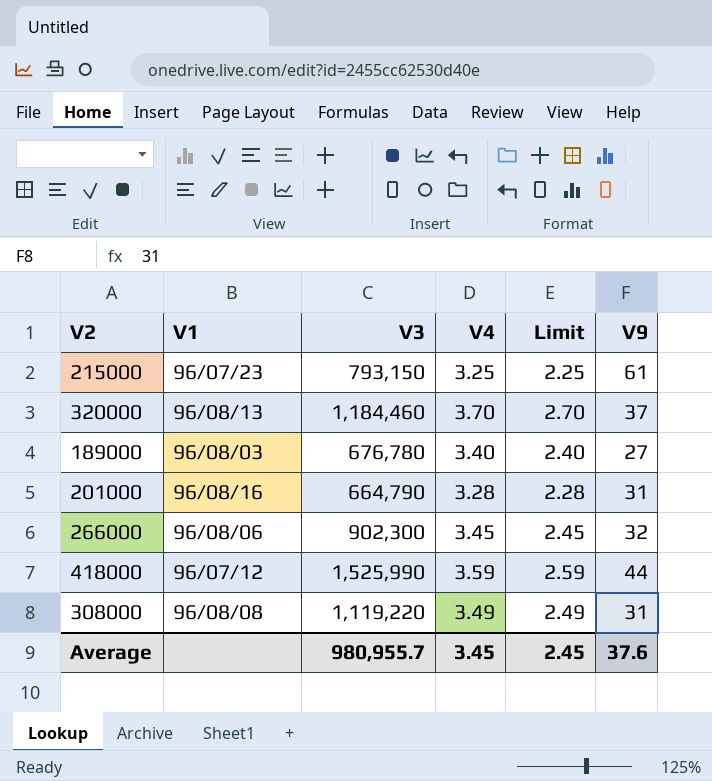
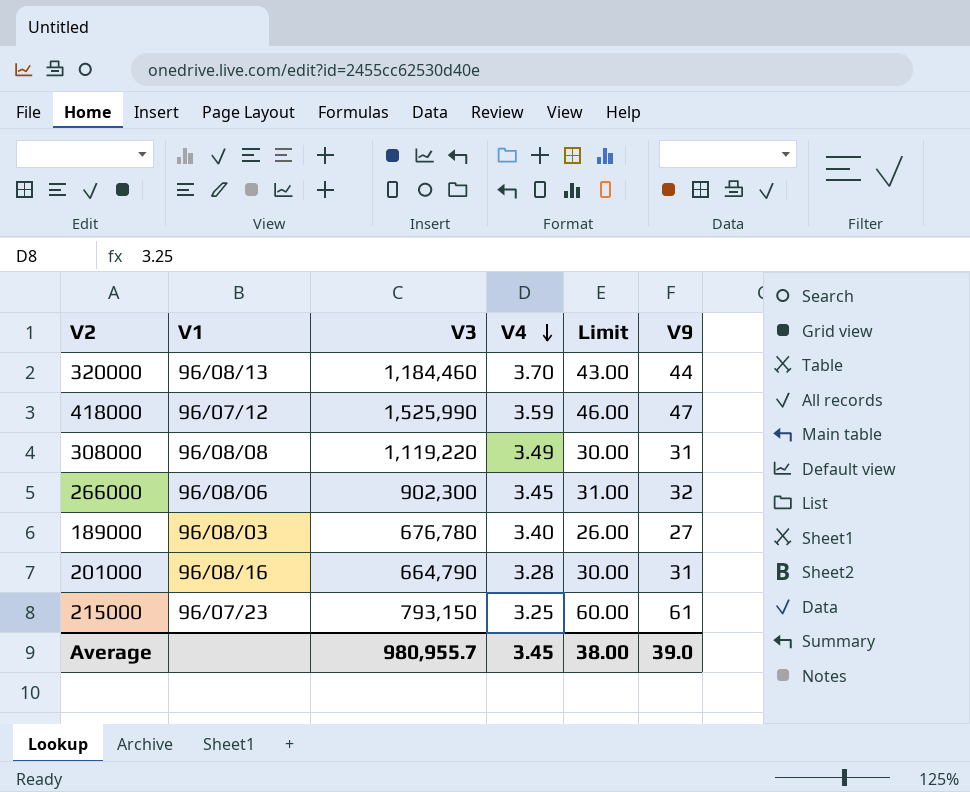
row order: none -> V4 descending
column Limit | formula: [V4] - 1 -> [V9] - 1
320000 | V9: 37 -> 44
418000 | V9: 44 -> 47
Average | Limit: 2.45 -> 38.00
Average | V9: 37.6 -> 39.0

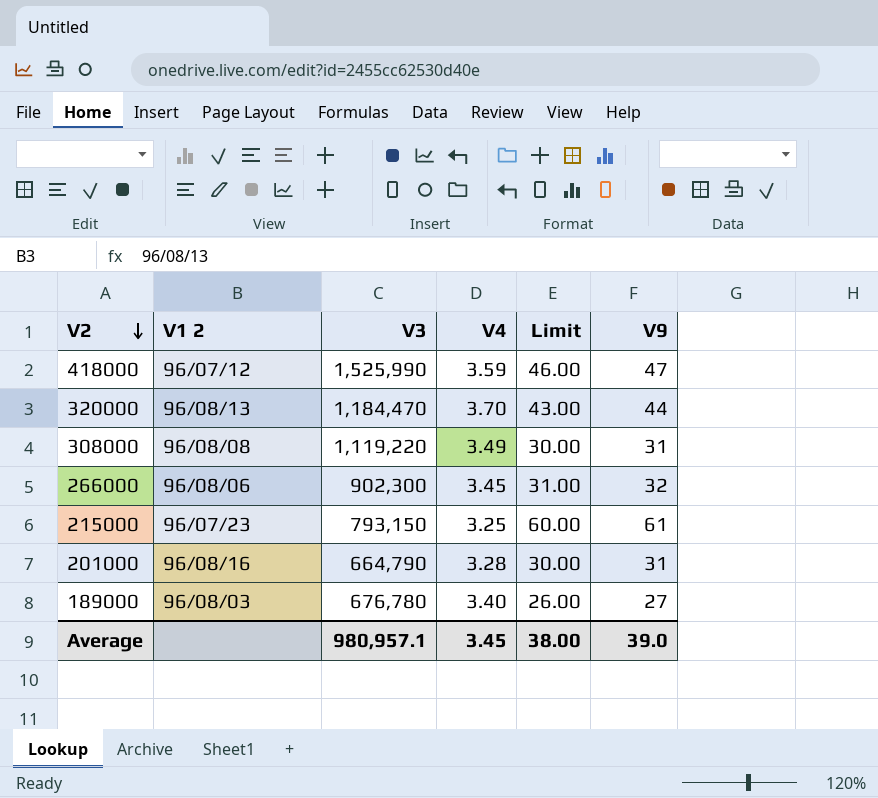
row order: V4 descending -> V2 descending
column name: V1 -> V1 2
320000 | V3: 1,184,460 -> 1,184,470
Average | V3: 980,955.7 -> 980,957.1

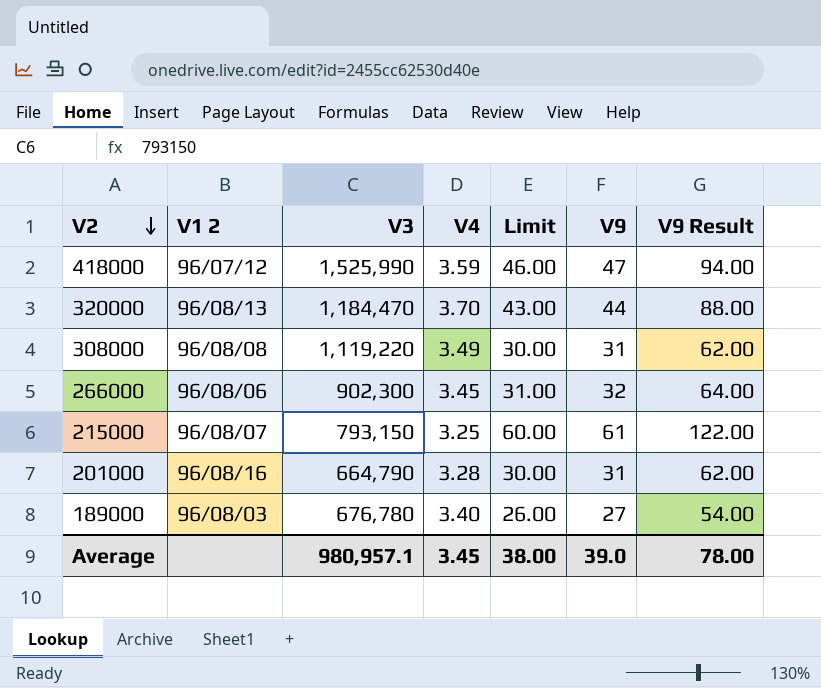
column V9 Result | formula: none -> [V9] * 2
215000 | V1 2: 96/07/23 -> 96/08/07

